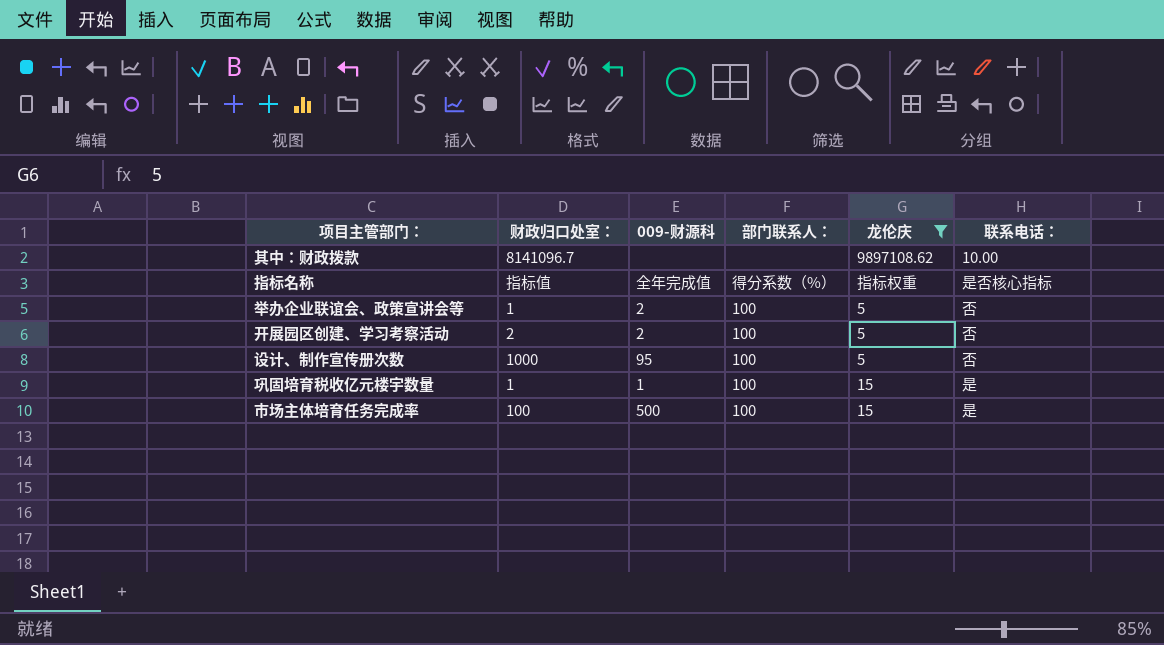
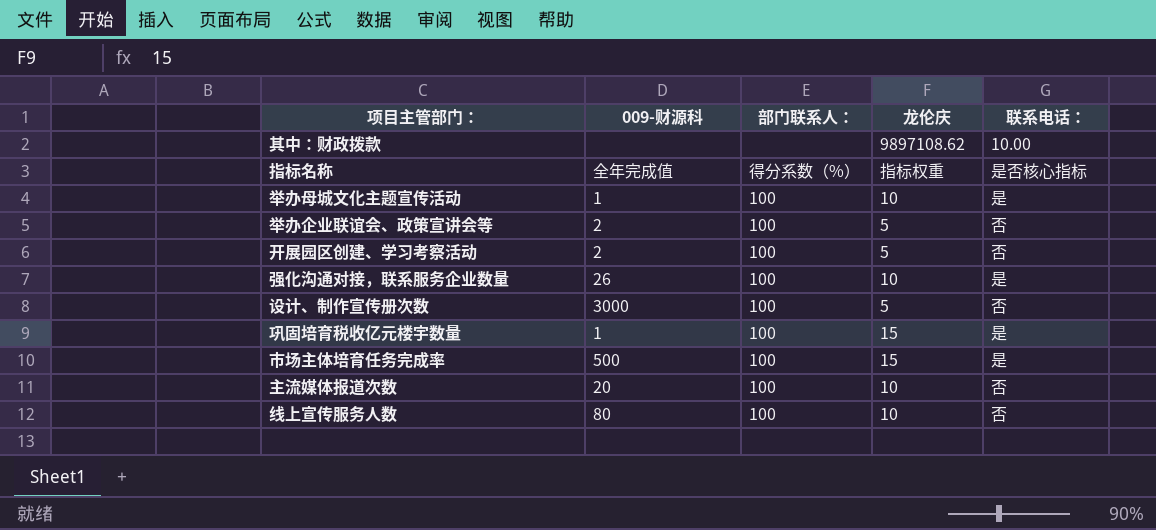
filter: 龙伦庆 != 10 -> none
column 财政归口处室： | position: 2 -> none
设计、制作宣传册次数 | 009-财源科: 95 -> 3000

